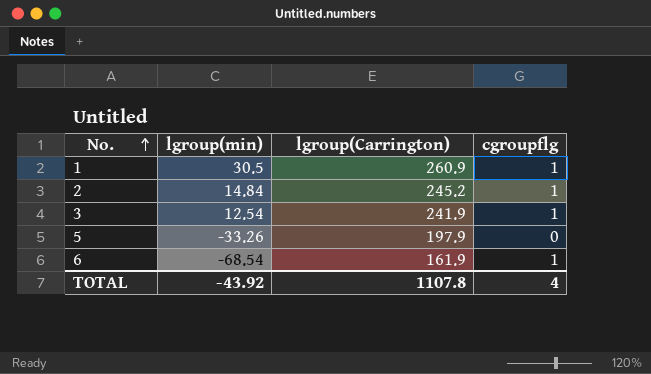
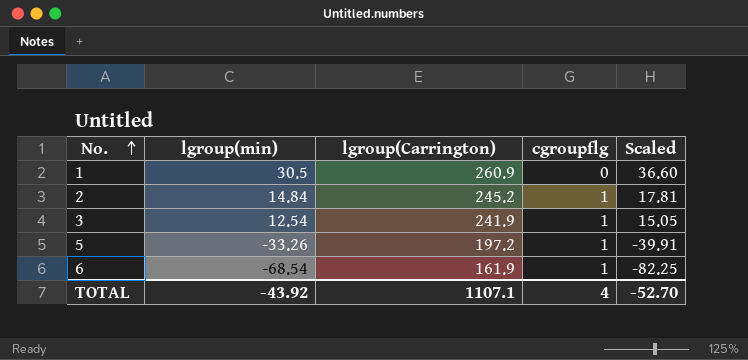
column Scaled | formula: none -> [lgroup(min)] * 1.2
1 | cgroupflg: 1 -> 0
5 | lgroup(Carrington): 197.9 -> 197.2
5 | cgroupflg: 0 -> 1
TOTAL | lgroup(Carrington): 1107.8 -> 1107.1

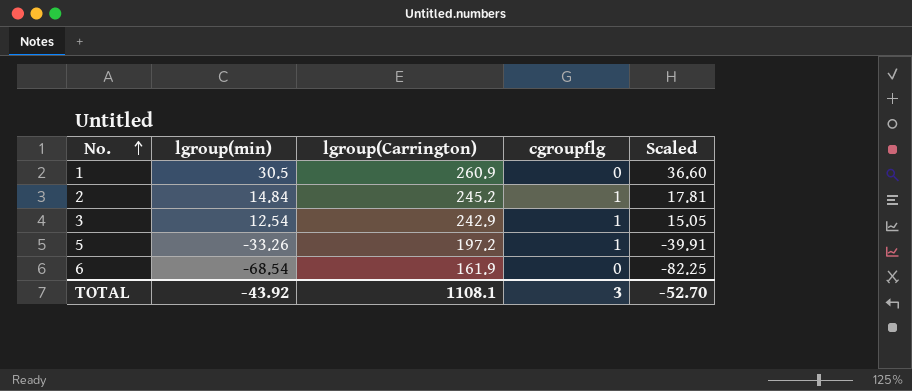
3 | lgroup(Carrington): 241.9 -> 242.9
6 | cgroupflg: 1 -> 0
TOTAL | lgroup(Carrington): 1107.1 -> 1108.1
TOTAL | cgroupflg: 4 -> 3

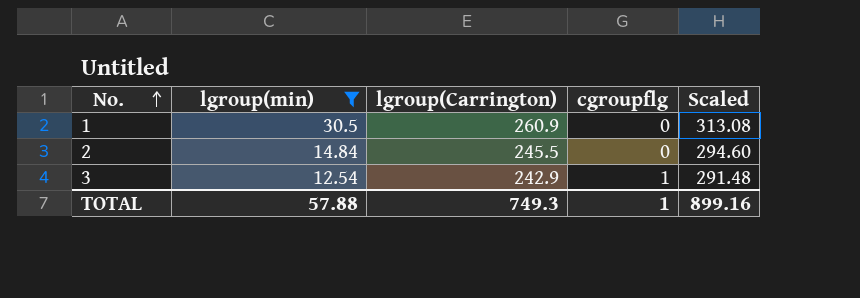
filter: none -> lgroup(min) >= 12.54
column Scaled | formula: [lgroup(min)] * 1.2 -> [lgroup(Carrington)] * 1.2
2 | lgroup(Carrington): 245.2 -> 245.5
2 | cgroupflg: 1 -> 0
TOTAL | lgroup(min): -43.92 -> 57.88
TOTAL | lgroup(Carrington): 1108.1 -> 749.3
TOTAL | cgroupflg: 3 -> 1
TOTAL | Scaled: -52.70 -> 899.16

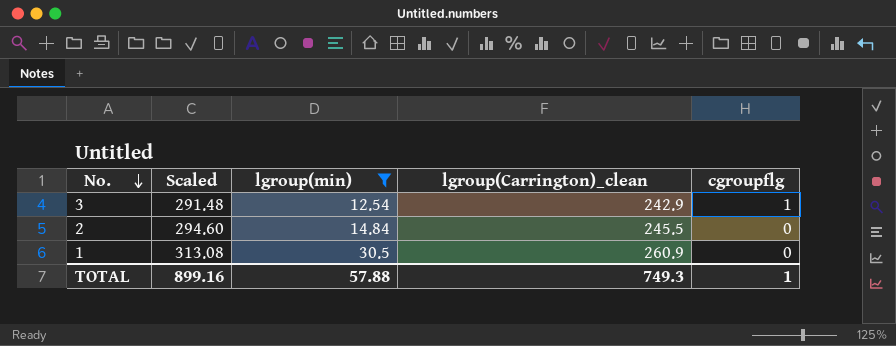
row order: No. ascending -> No. descending
column Scaled | position: 5 -> 2
column name: lgroup(Carrington) -> lgroup(Carrington)_clean

